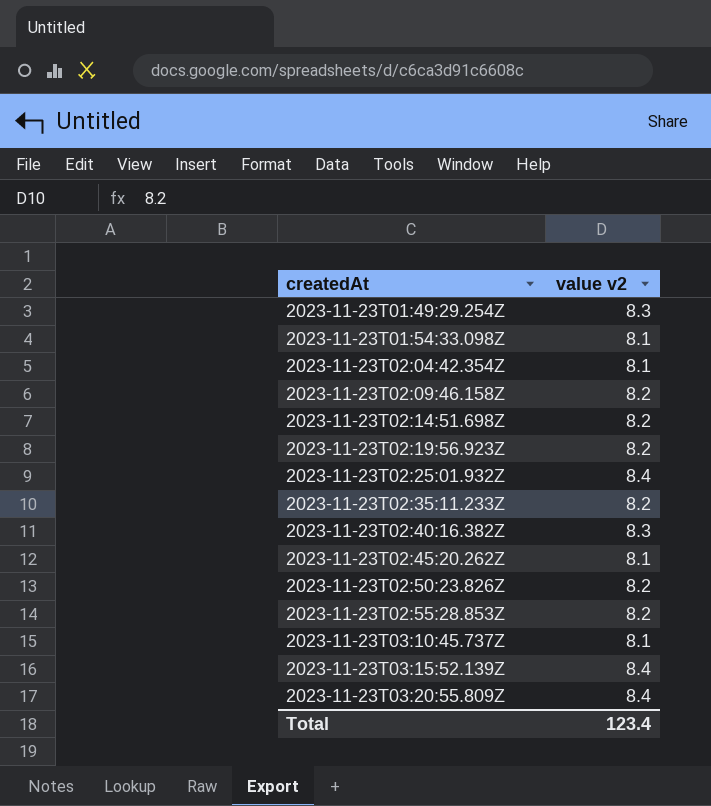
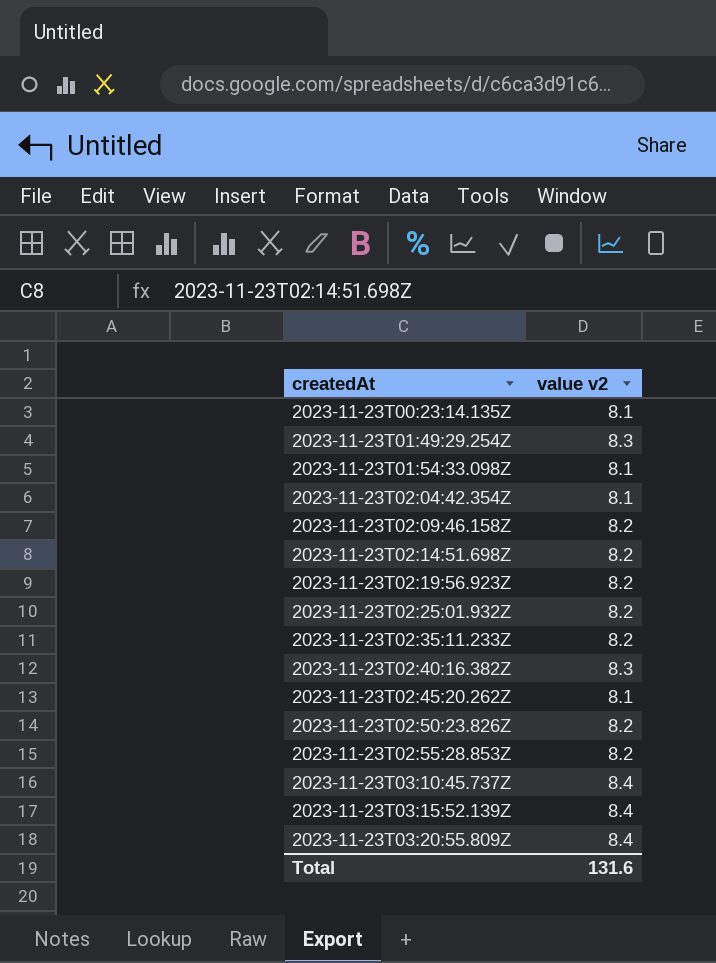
row 2023-11-23T00:23:14.135Z: none -> 8.1
2023-11-23T02:25:01.932Z | value v2: 8.4 -> 8.2
2023-11-23T03:10:45.737Z | value v2: 8.1 -> 8.4
Total | value v2: 123.4 -> 131.6

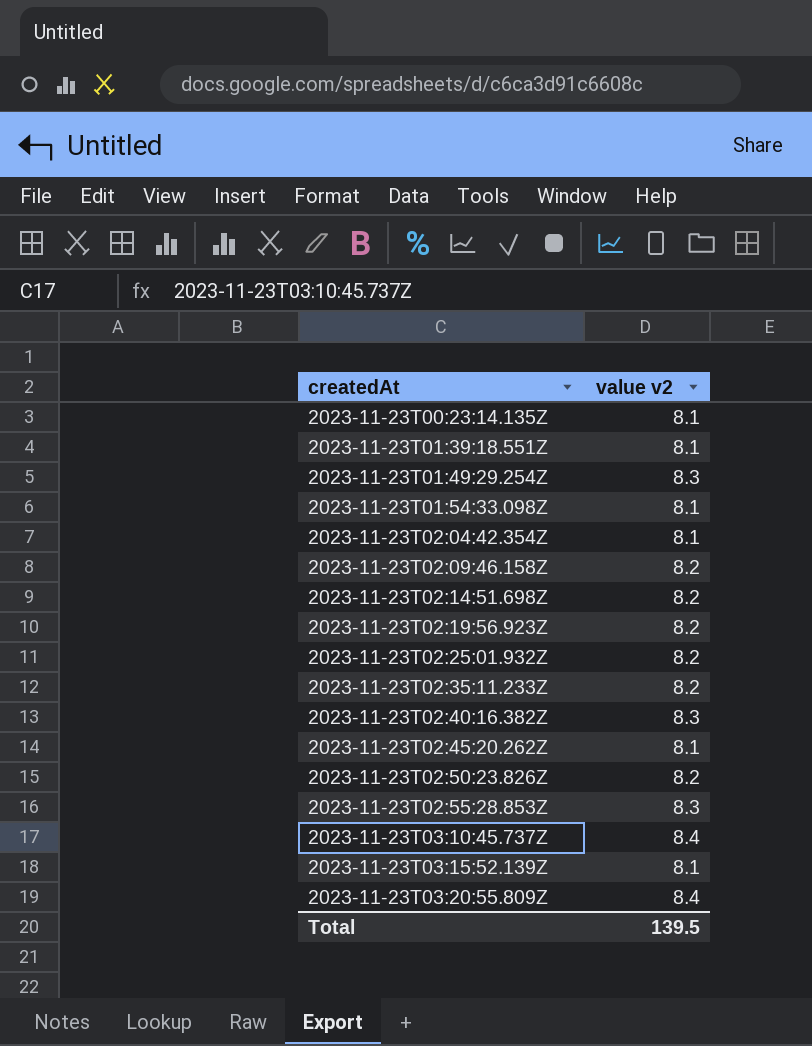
row 2023-11-23T01:39:18.551Z: none -> 8.1
2023-11-23T02:55:28.853Z | value v2: 8.2 -> 8.3
2023-11-23T03:15:52.139Z | value v2: 8.4 -> 8.1
Total | value v2: 131.6 -> 139.5

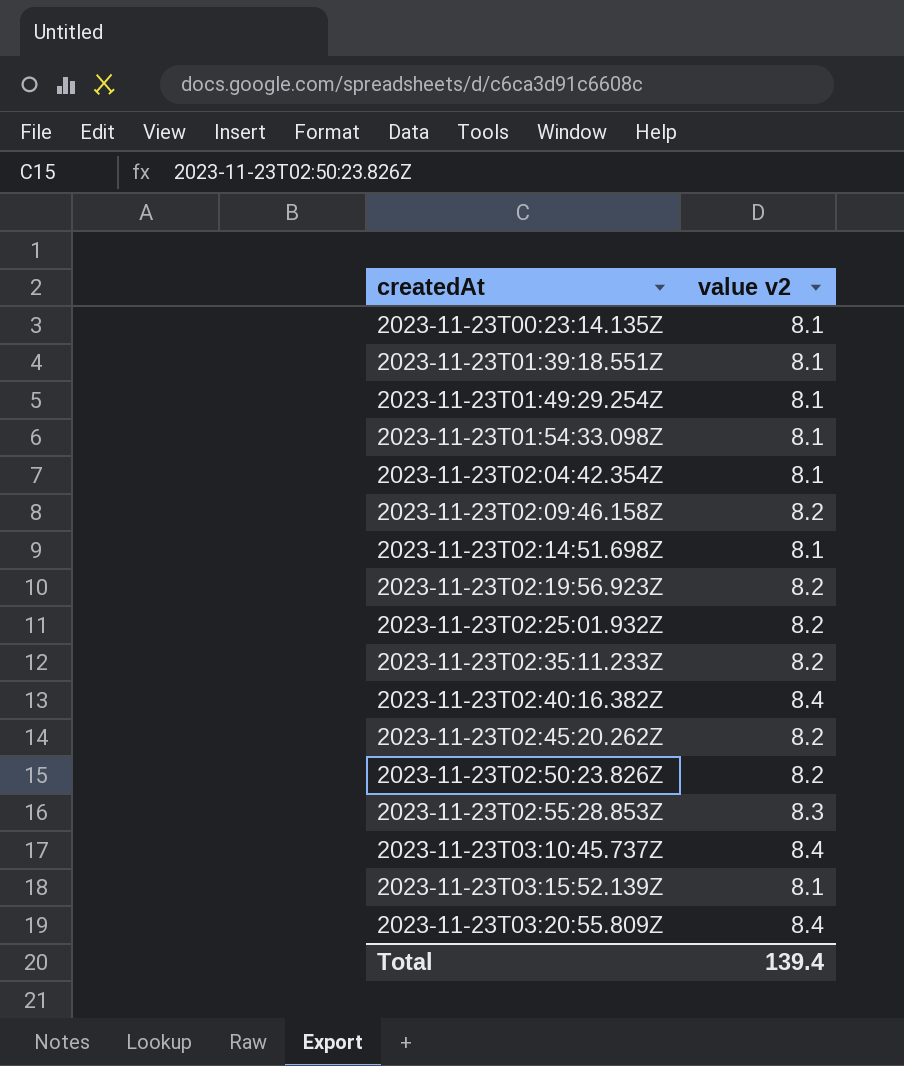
2023-11-23T01:49:29.254Z | value v2: 8.3 -> 8.1
2023-11-23T02:14:51.698Z | value v2: 8.2 -> 8.1
2023-11-23T02:40:16.382Z | value v2: 8.3 -> 8.4
2023-11-23T02:45:20.262Z | value v2: 8.1 -> 8.2
Total | value v2: 139.5 -> 139.4

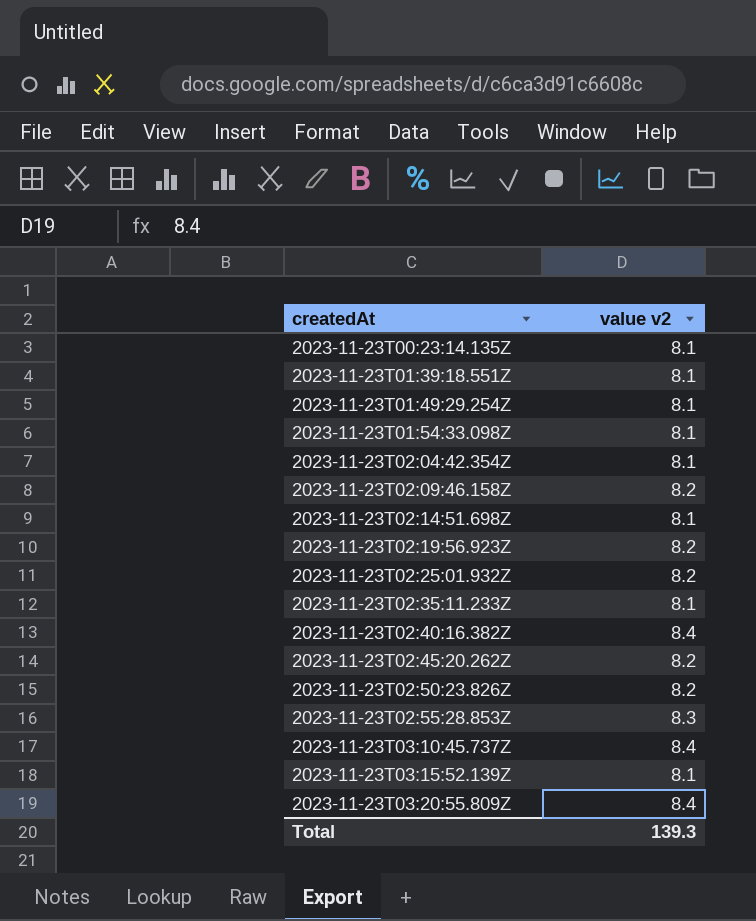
2023-11-23T02:35:11.233Z | value v2: 8.2 -> 8.1
Total | value v2: 139.4 -> 139.3

